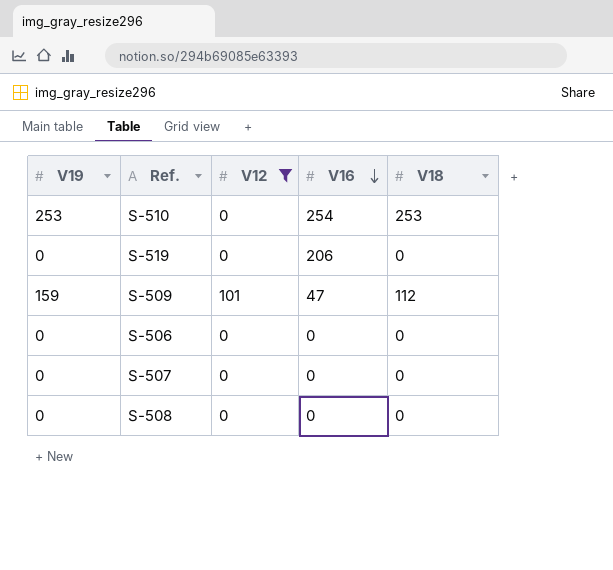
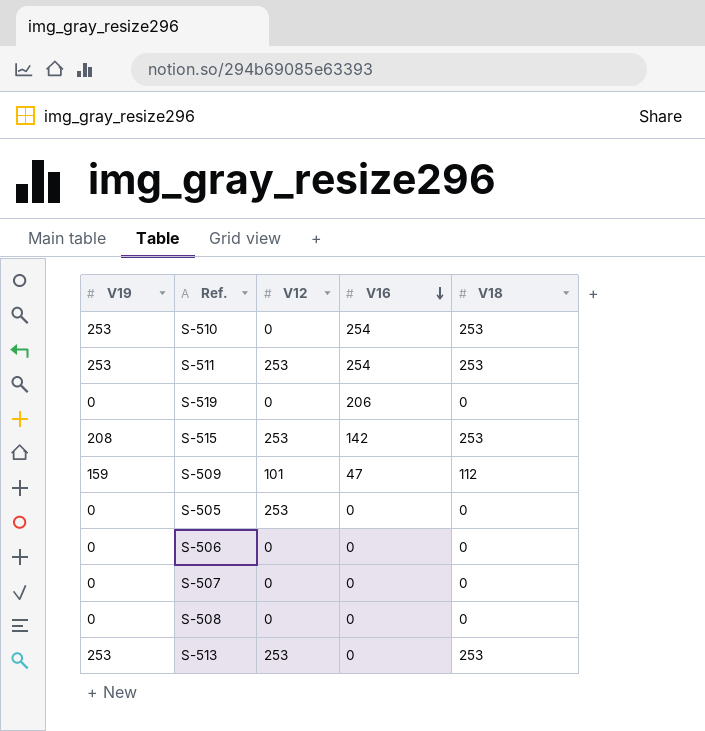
filter: V12 != 253 -> none

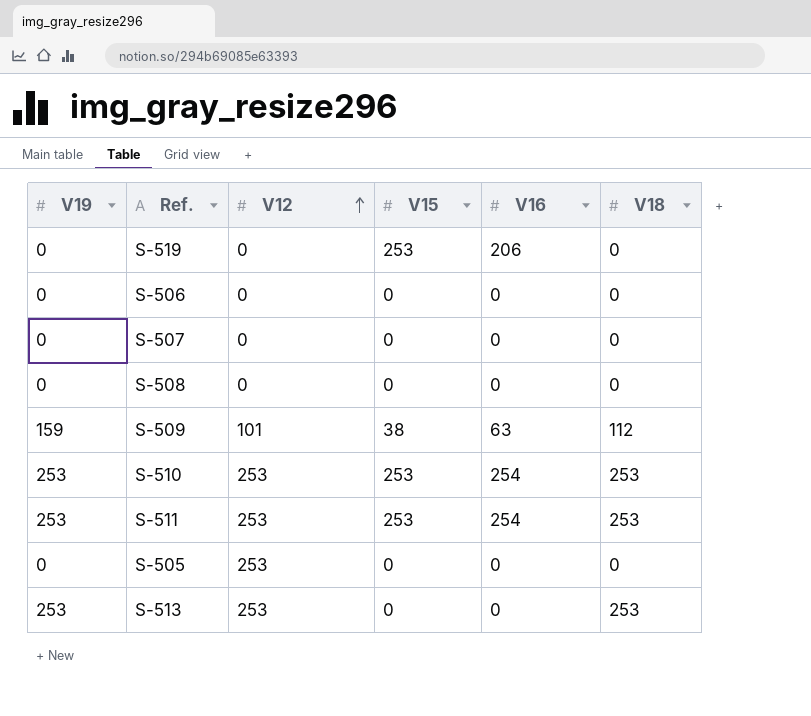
row order: V16 descending -> V12 ascending
column V15 | position: none -> 4
row S-515: 208 | 253 | 142 | 253 -> none
S-509 | V16: 47 -> 63
S-510 | V12: 0 -> 253

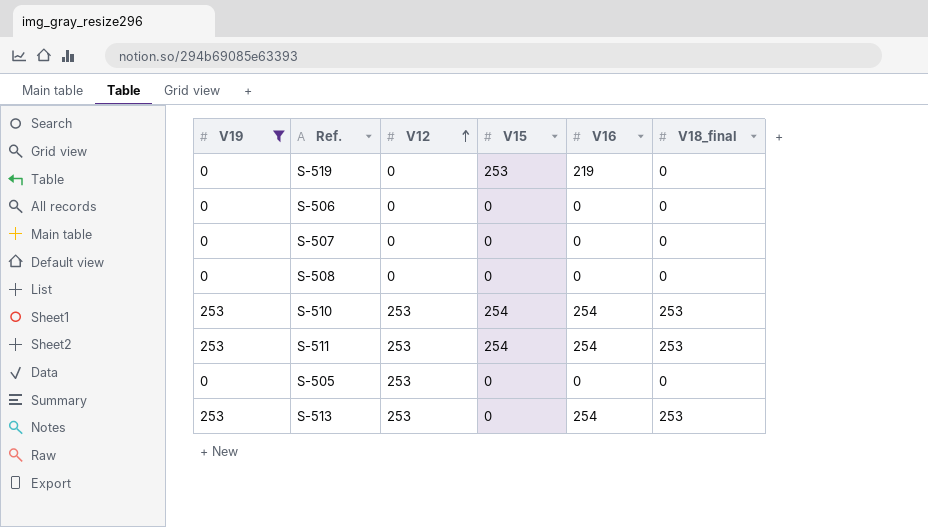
filter: none -> V19 != 159
column name: V18 -> V18_final
S-519 | V16: 206 -> 219
S-510 | V15: 253 -> 254
S-511 | V15: 253 -> 254
S-513 | V16: 0 -> 254

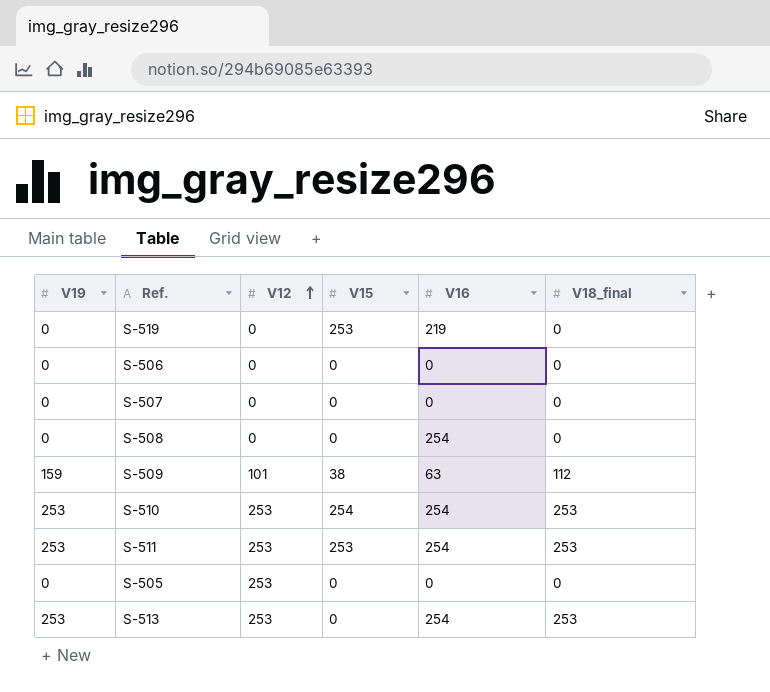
filter: V19 != 159 -> none
S-508 | V16: 0 -> 254
S-511 | V15: 254 -> 253

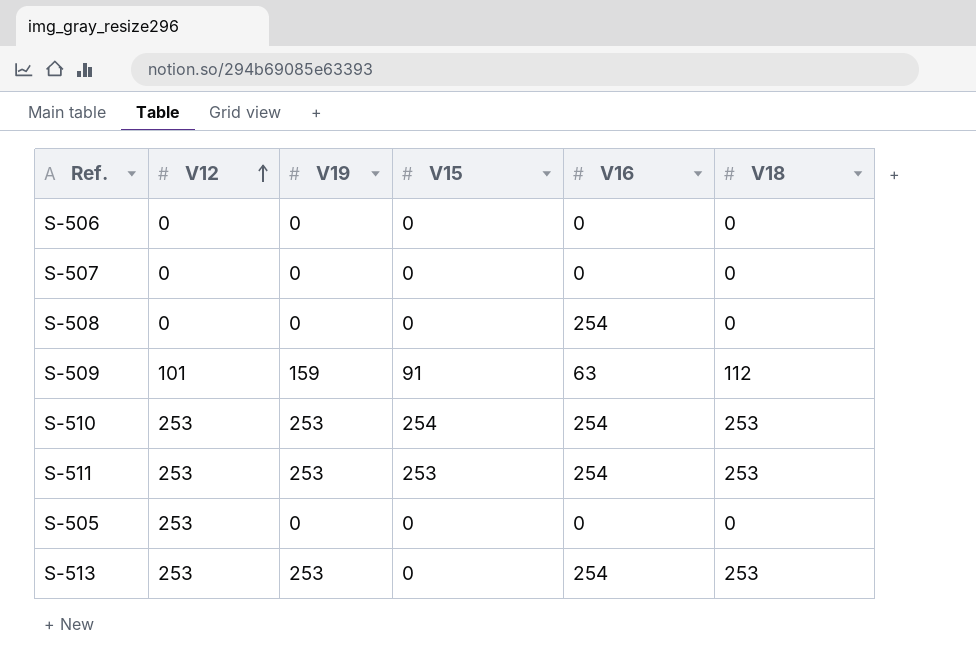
column V19 | position: 1 -> 3
column name: V18_final -> V18
row S-519: 0 | 0 | 253 | 219 | 0 -> none
S-509 | V15: 38 -> 91

